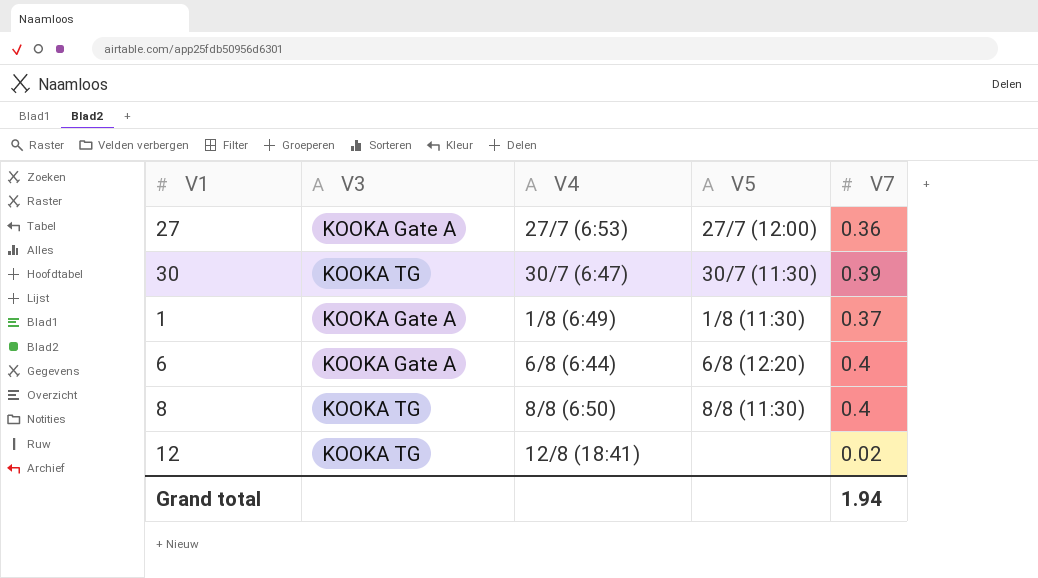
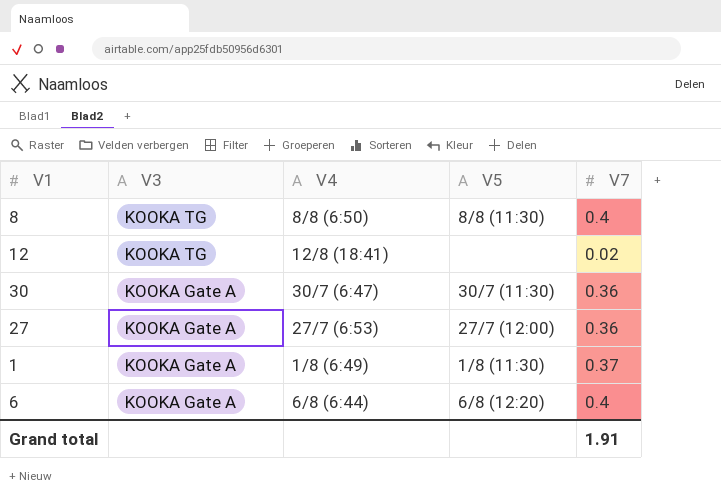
row order: none -> V3 descending
30 | V3: KOOKA TG -> KOOKA Gate A
30 | V7: 0.39 -> 0.36
Grand total | V7: 1.94 -> 1.91

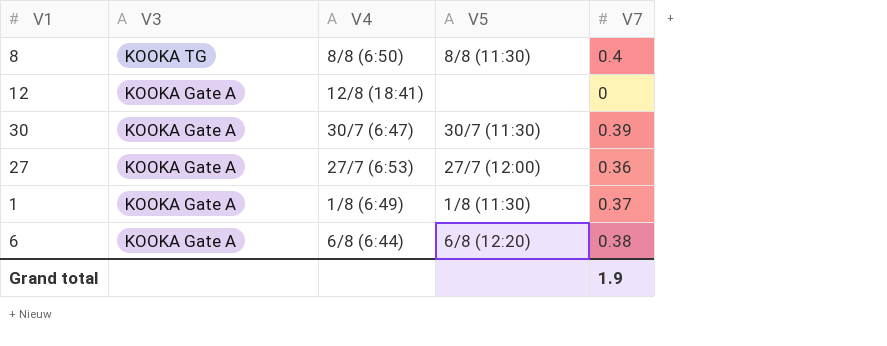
12 | V3: KOOKA TG -> KOOKA Gate A
12 | V7: 0.02 -> 0
30 | V7: 0.36 -> 0.39
6 | V7: 0.4 -> 0.38
Grand total | V7: 1.91 -> 1.9

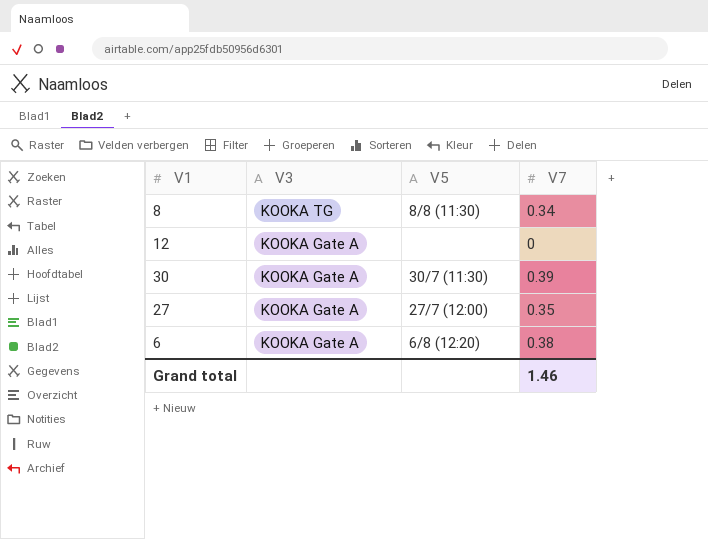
column V4 | position: 3 -> none
row 1: KOOKA Gate A | 1/8 (6:49) | 1/8 (11:30) | 0.37 -> none
8 | V7: 0.4 -> 0.34
27 | V7: 0.36 -> 0.35
Grand total | V7: 1.9 -> 1.46

